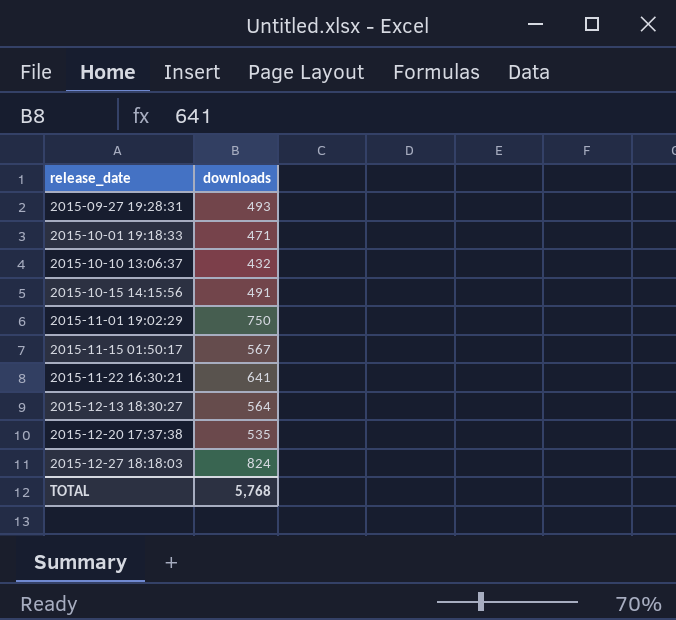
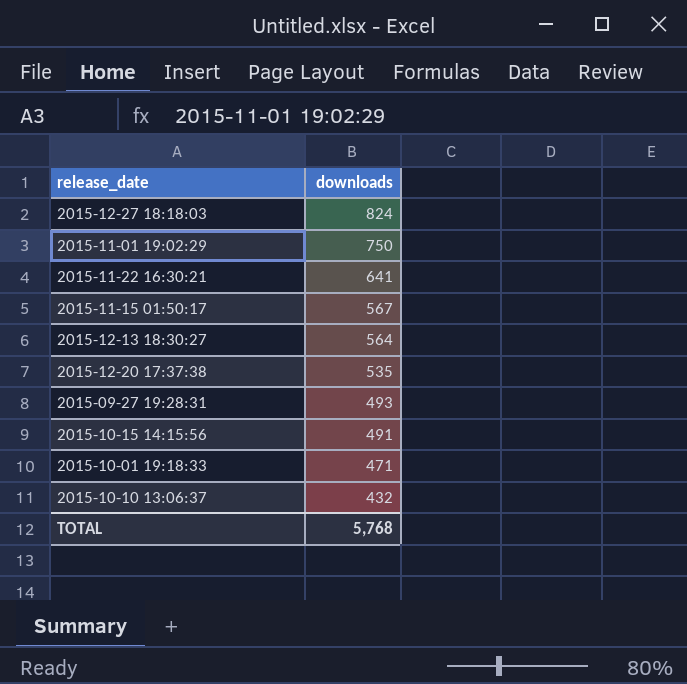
row order: release_date ascending -> downloads descending

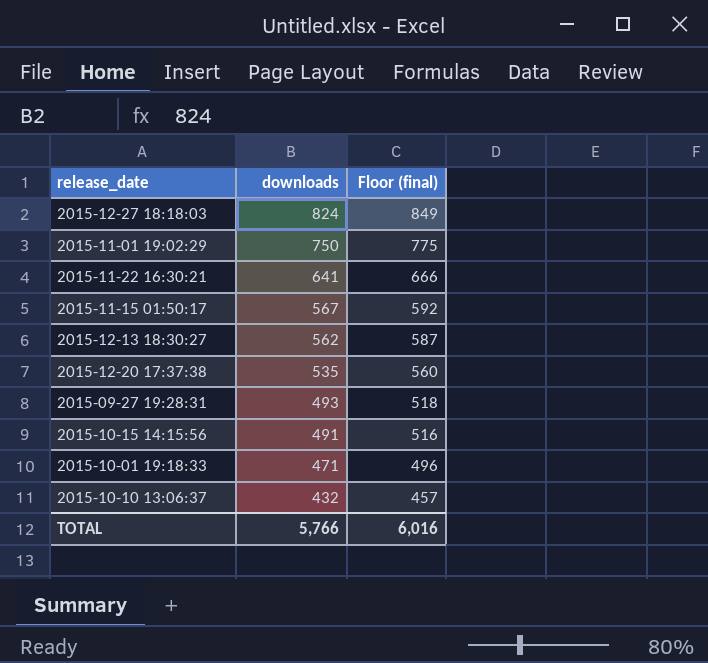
column Floor (final) | formula: none -> [downloads] + 25
2015-12-13 18:30:27 | downloads: 564 -> 562
TOTAL | downloads: 5,768 -> 5,766

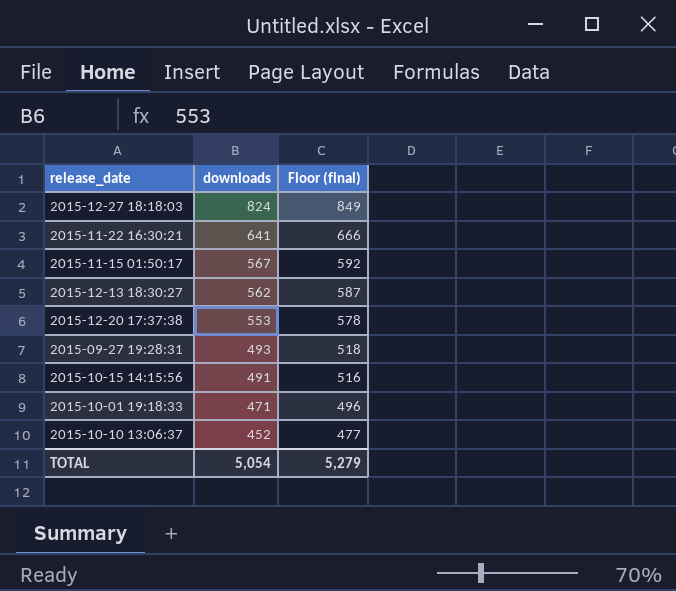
row 2015-11-01 19:02:29: 750 | 775 -> none
2015-12-20 17:37:38 | downloads: 535 -> 553
2015-12-20 17:37:38 | Floor (final): 560 -> 578
2015-10-10 13:06:37 | downloads: 432 -> 452
2015-10-10 13:06:37 | Floor (final): 457 -> 477
TOTAL | downloads: 5,766 -> 5,054
TOTAL | Floor (final): 6,016 -> 5,279

